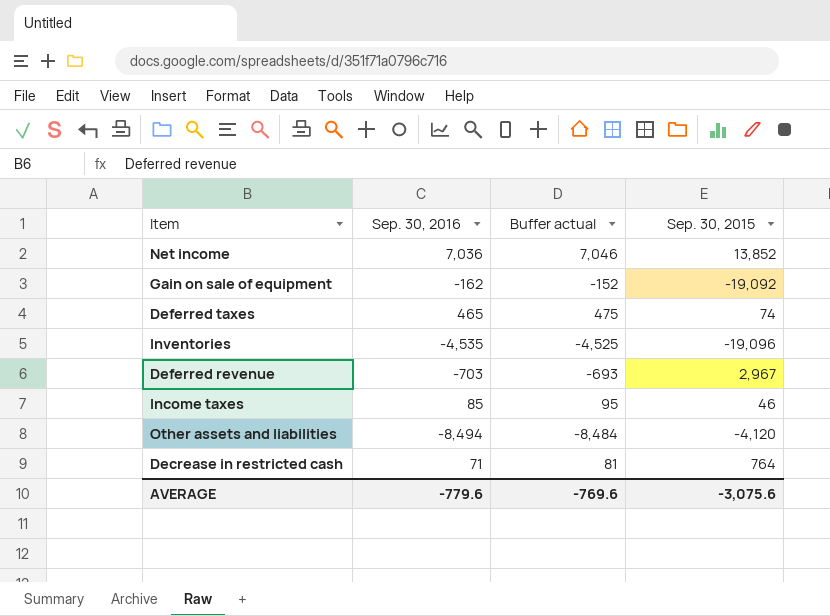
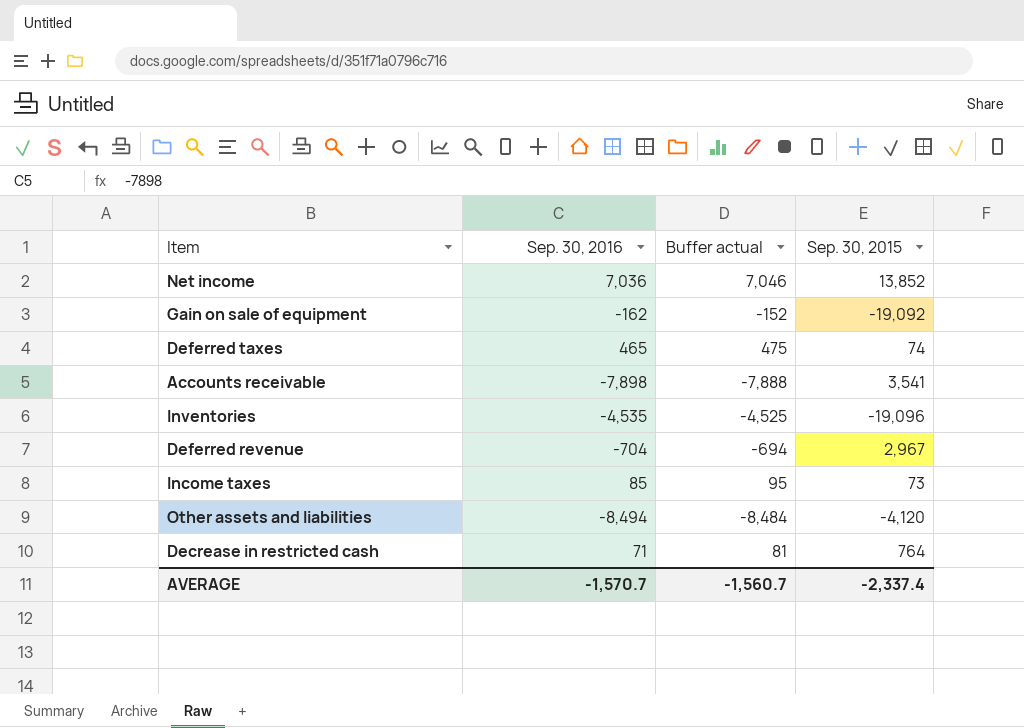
row Accounts receivable: none -> -7,898 | -7,888 | 3,541
Deferred revenue | Sep. 30, 2016: -703 -> -704
Deferred revenue | Buffer actual: -693 -> -694
Income taxes | Sep. 30, 2015: 46 -> 73
AVERAGE | Sep. 30, 2016: -779.6 -> -1,570.7
AVERAGE | Buffer actual: -769.6 -> -1,560.7
AVERAGE | Sep. 30, 2015: -3,075.6 -> -2,337.4

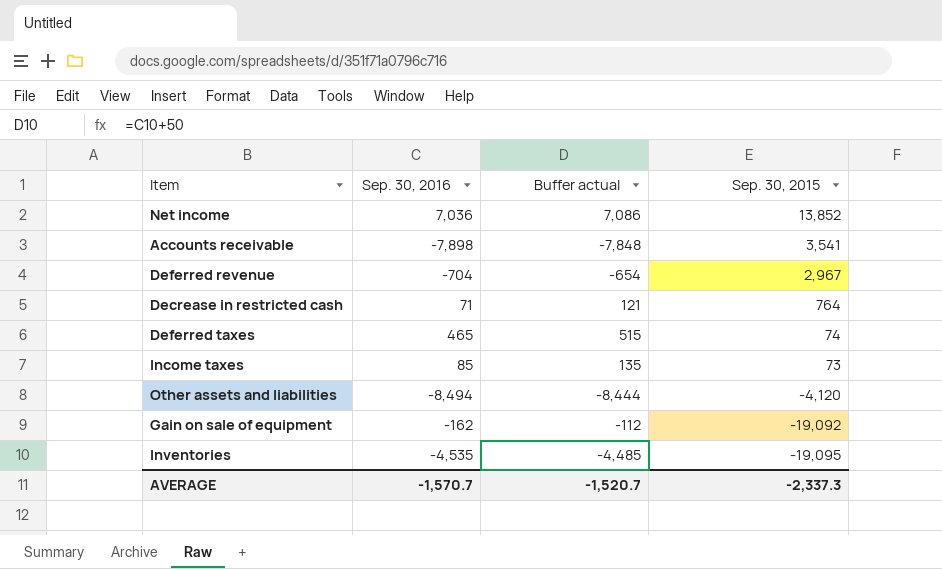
row order: none -> Sep. 30, 2015 descending
column Buffer actual | formula: [Sep. 30, 2016] + 10 -> [Sep. 30, 2016] + 50
Inventories | Sep. 30, 2015: -19,096 -> -19,095
AVERAGE | Buffer actual: -1,560.7 -> -1,520.7
AVERAGE | Sep. 30, 2015: -2,337.4 -> -2,337.3

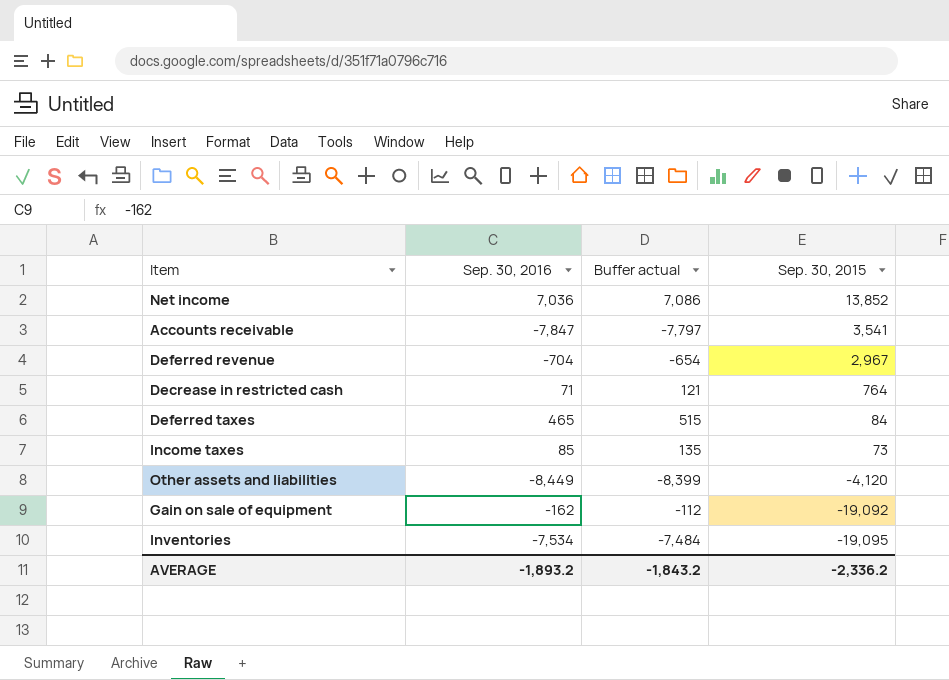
Accounts receivable | Sep. 30, 2016: -7,898 -> -7,847
Accounts receivable | Buffer actual: -7,848 -> -7,797
Deferred taxes | Sep. 30, 2015: 74 -> 84
Other assets and liabilities | Sep. 30, 2016: -8,494 -> -8,449
Other assets and liabilities | Buffer actual: -8,444 -> -8,399
Inventories | Sep. 30, 2016: -4,535 -> -7,534
Inventories | Buffer actual: -4,485 -> -7,484
AVERAGE | Sep. 30, 2016: -1,570.7 -> -1,893.2
AVERAGE | Buffer actual: -1,520.7 -> -1,843.2
AVERAGE | Sep. 30, 2015: -2,337.3 -> -2,336.2

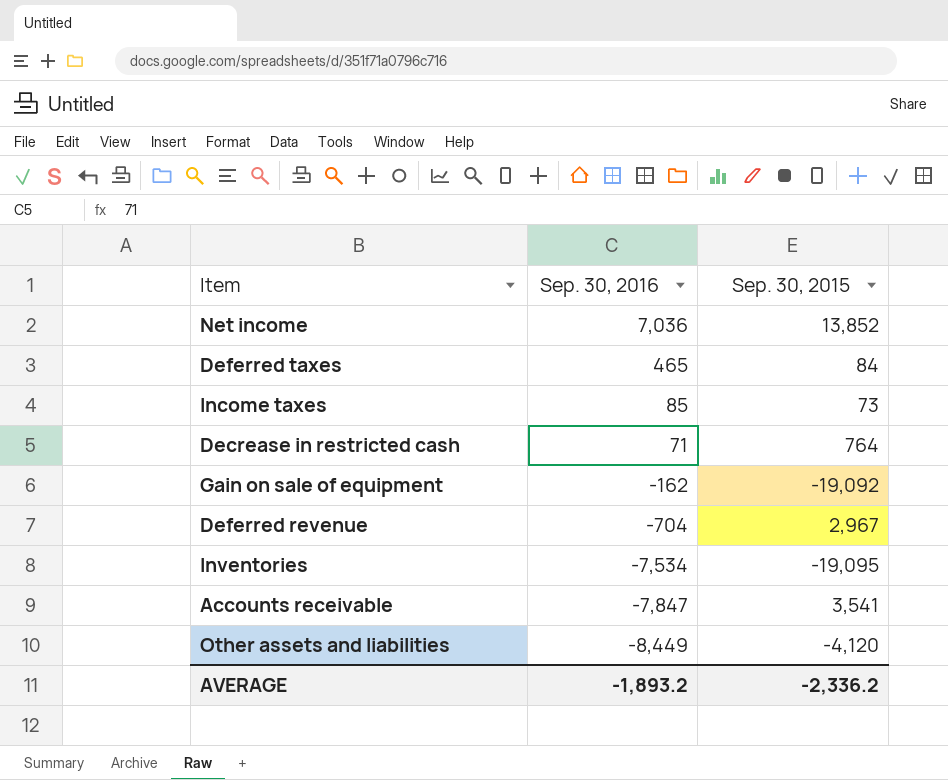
row order: Sep. 30, 2015 descending -> Sep. 30, 2016 descending
column Buffer actual | formula: [Sep. 30, 2016] + 50 -> none

